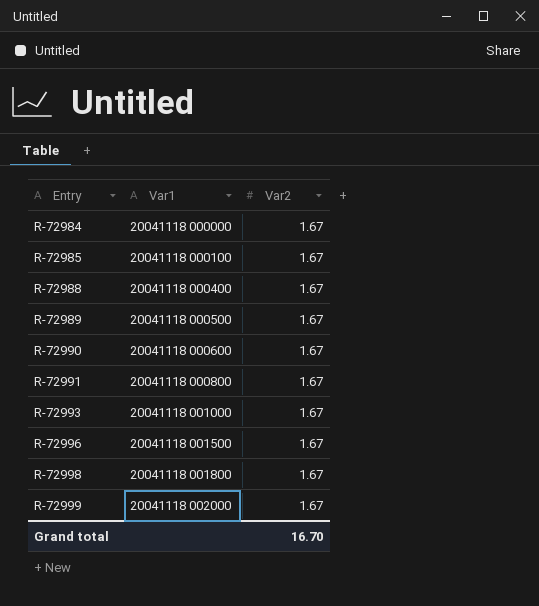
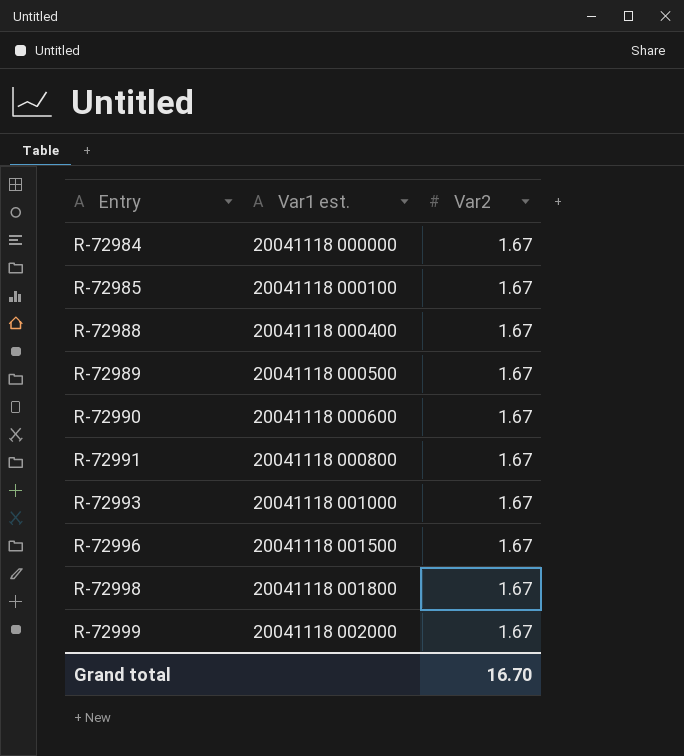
column name: Var1 -> Var1 est.

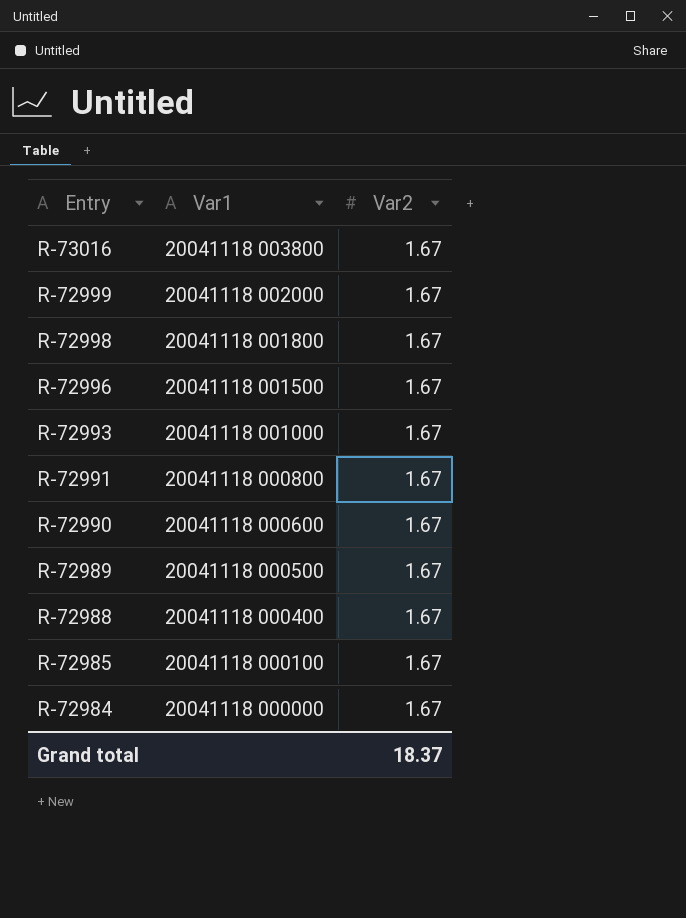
row order: Entry ascending -> Entry descending
column name: Var1 est. -> Var1
row R-73016: none -> 20041118 003800 | 1.67
Grand total | Var2: 16.70 -> 18.37

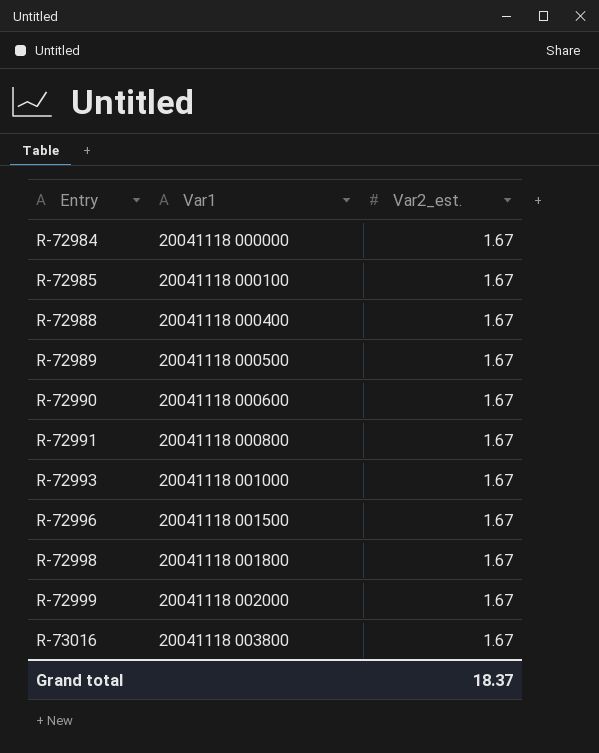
row order: Entry descending -> Entry ascending
column name: Var2 -> Var2_est.

